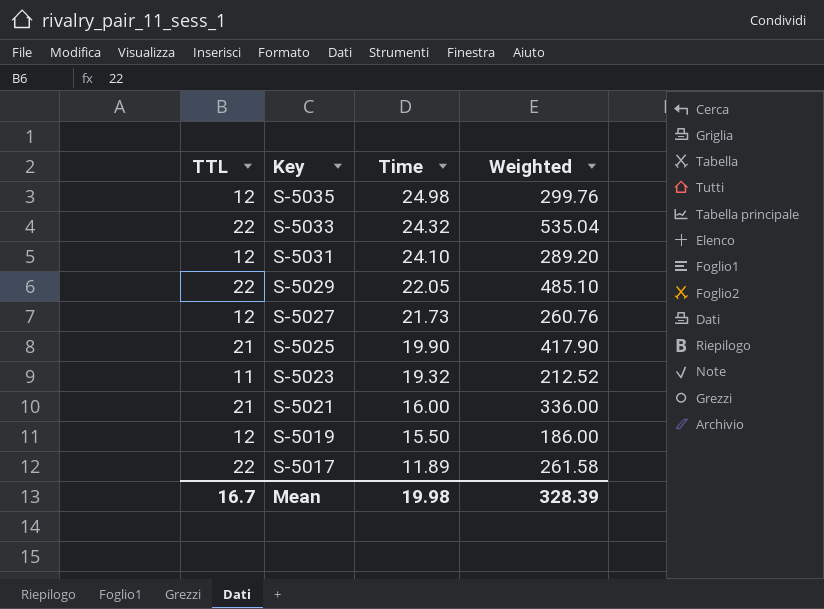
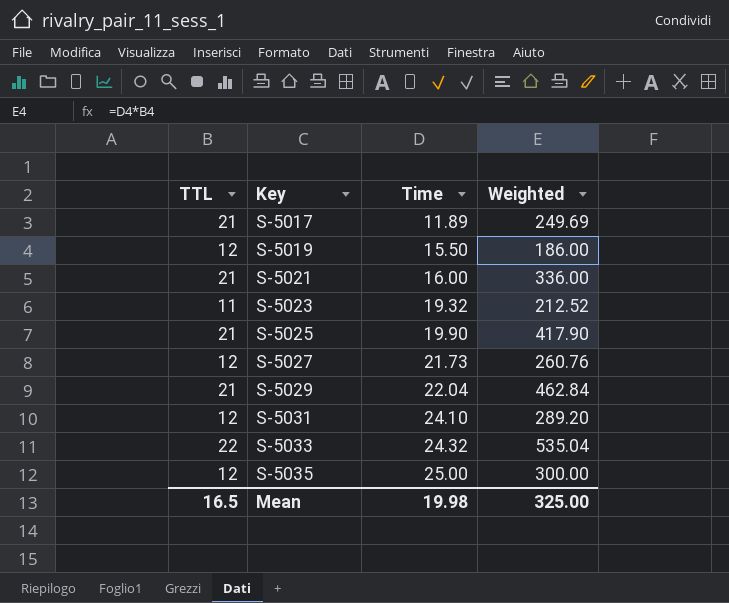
row order: Key descending -> Key ascending
S-5017 | TTL: 22 -> 21
S-5017 | Weighted: 261.58 -> 249.69
S-5029 | TTL: 22 -> 21
S-5029 | Time: 22.05 -> 22.04
S-5029 | Weighted: 485.10 -> 462.84
S-5035 | Time: 24.98 -> 25.00
S-5035 | Weighted: 299.76 -> 300.00
Mean | TTL: 16.7 -> 16.5
Mean | Weighted: 328.39 -> 325.00

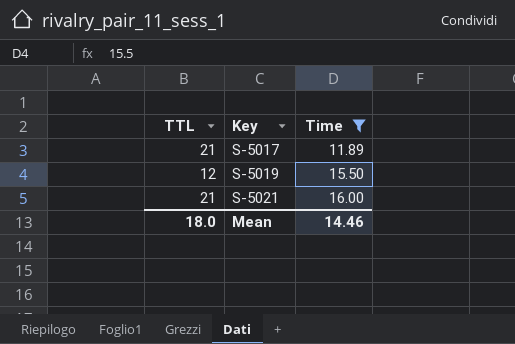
filter: none -> Time <= 16.00
column Weighted | formula: [TTL] * [Time] -> none
Mean | TTL: 16.5 -> 18.0
Mean | Time: 19.98 -> 14.46

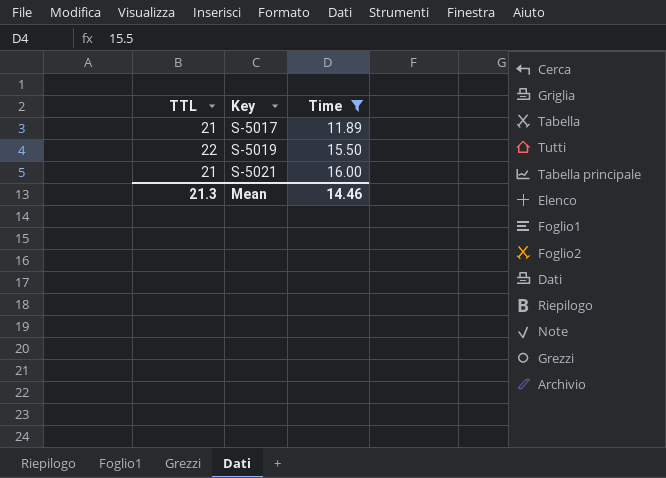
S-5019 | TTL: 12 -> 22
Mean | TTL: 18.0 -> 21.3

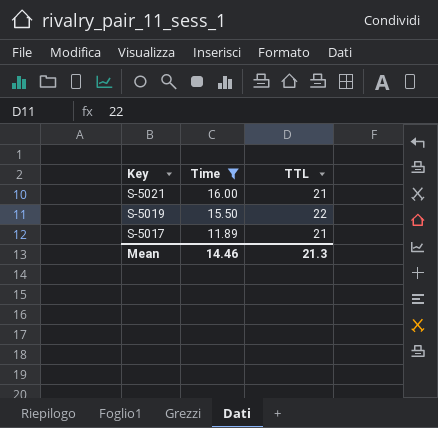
row order: Key ascending -> Key descending
column TTL | position: 1 -> 3

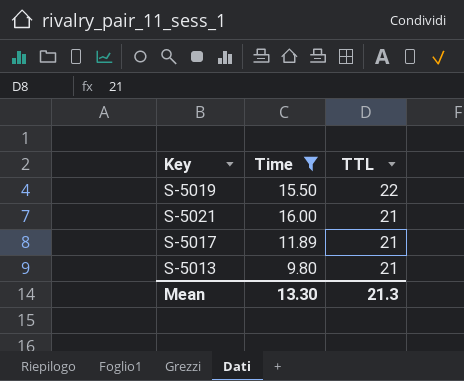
row order: Key descending -> TTL descending
row S-5013: none -> 9.80 | 21
Mean | Time: 14.46 -> 13.30

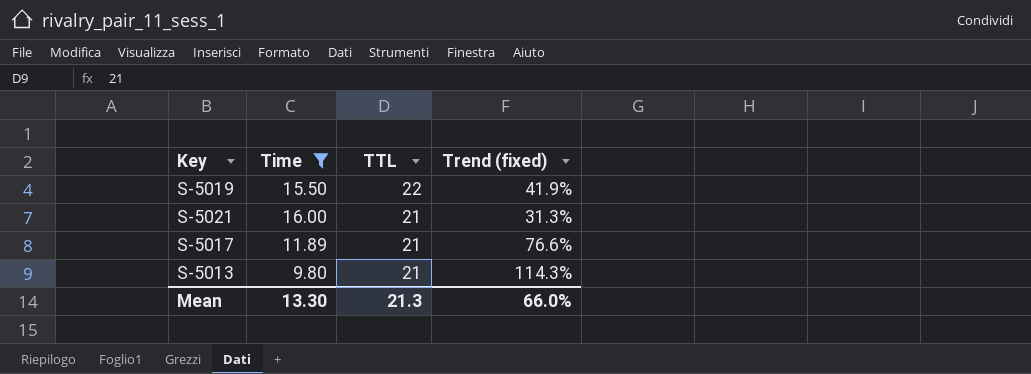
column Trend (fixed) | formula: none -> ([TTL] - [Time]) / [Time]

